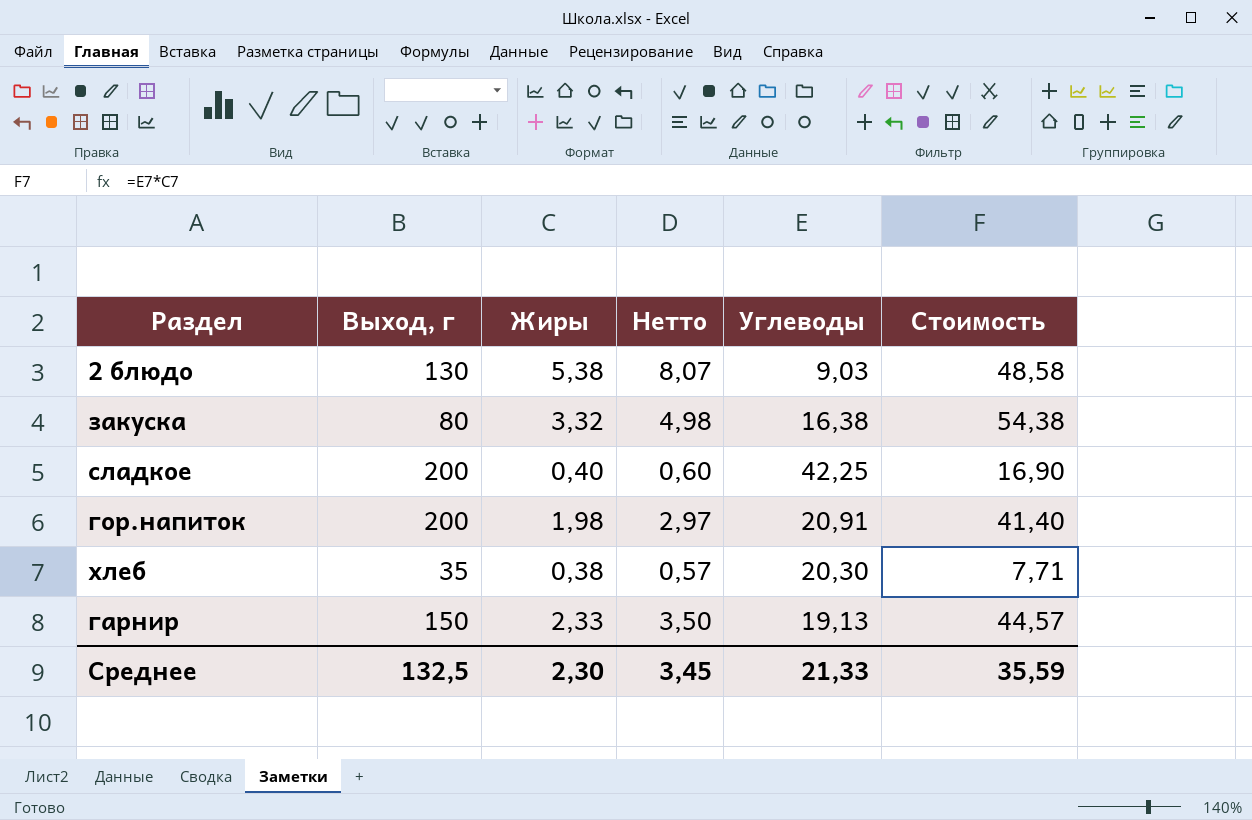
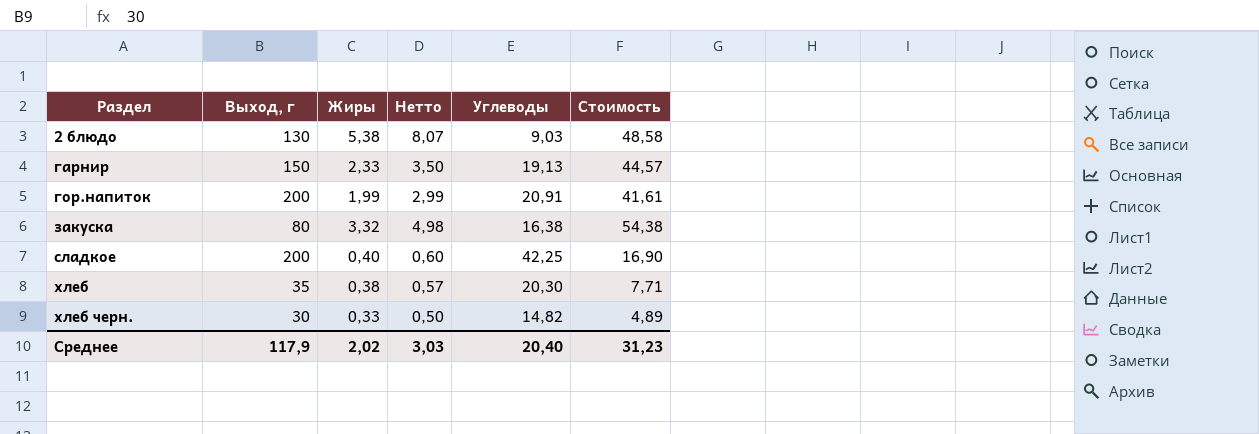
row order: none -> Раздел ascending
гор.напиток | Жиры: 1,98 -> 1,99
гор.напиток | Нетто: 2,97 -> 2,99
гор.напиток | Стоимость: 41,40 -> 41,61
row хлеб черн.: none -> 30 | 0,33 | 0,50 | 14,82 | 4,89
Среднее | Выход, г: 132,5 -> 117,9
Среднее | Жиры: 2,30 -> 2,02
Среднее | Нетто: 3,45 -> 3,03
Среднее | Углеводы: 21,33 -> 20,40
Среднее | Стоимость: 35,59 -> 31,23

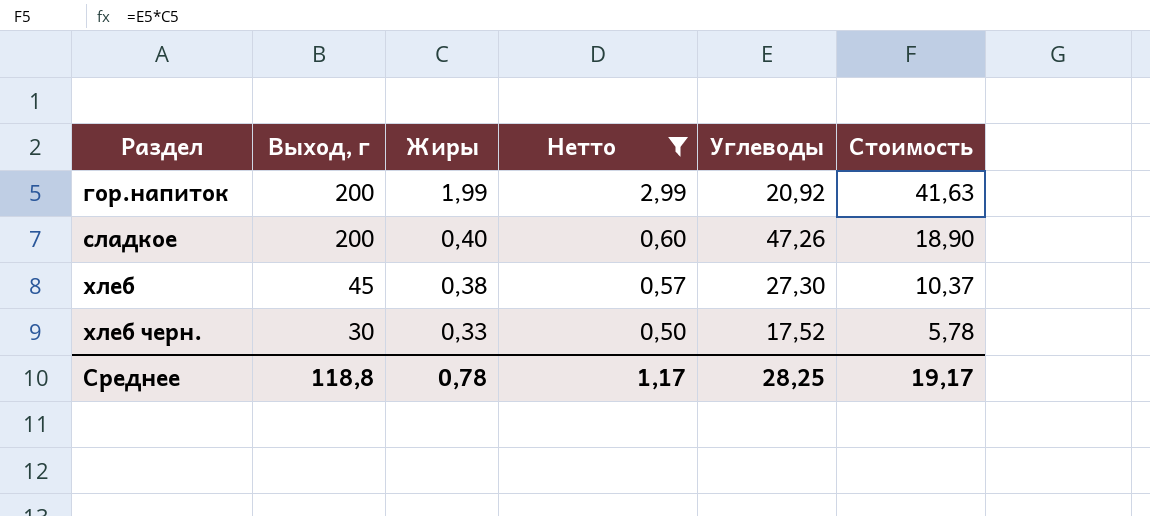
filter: none -> Нетто <= 2,99
гор.напиток | Углеводы: 20,91 -> 20,92
гор.напиток | Стоимость: 41,61 -> 41,63
сладкое | Углеводы: 42,25 -> 47,26
сладкое | Стоимость: 16,90 -> 18,90
хлеб | Выход, г: 35 -> 45
хлеб | Углеводы: 20,30 -> 27,30
хлеб | Стоимость: 7,71 -> 10,37
хлеб черн. | Углеводы: 14,82 -> 17,52
хлеб черн. | Стоимость: 4,89 -> 5,78
Среднее | Выход, г: 117,9 -> 118,8
Среднее | Жиры: 2,02 -> 0,78
Среднее | Нетто: 3,03 -> 1,17
Среднее | Углеводы: 20,40 -> 28,25
Среднее | Стоимость: 31,23 -> 19,17

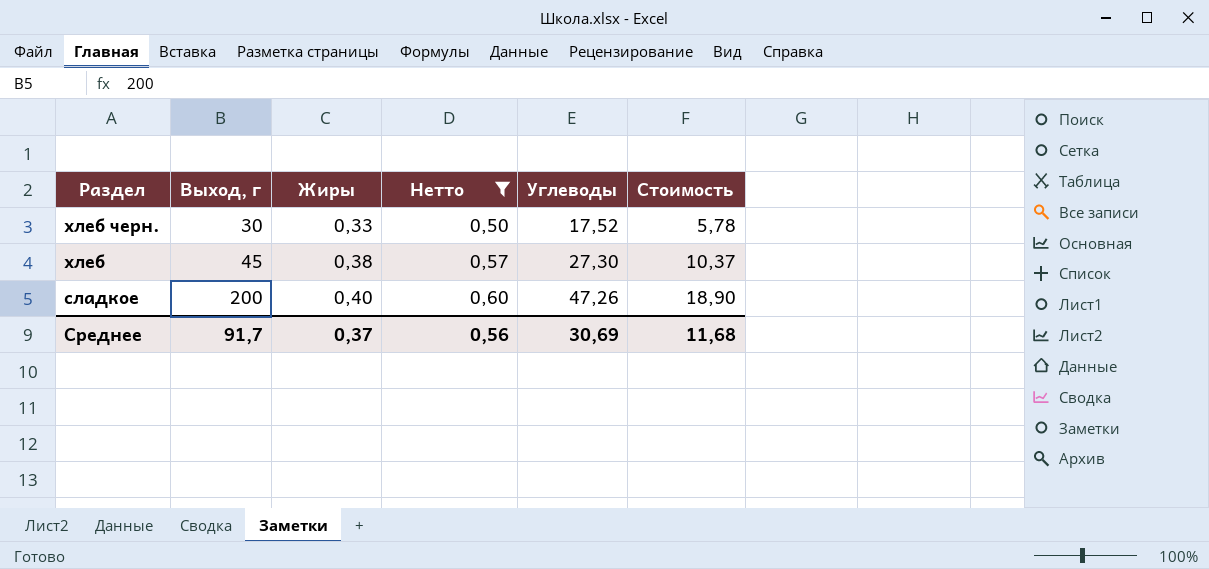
row order: Раздел ascending -> Раздел descending
row гор.напиток: 200 | 1,99 | 2,99 | 20,92 | 41,63 -> none
Среднее | Выход, г: 118,8 -> 91,7
Среднее | Жиры: 0,78 -> 0,37
Среднее | Нетто: 1,17 -> 0,56
Среднее | Углеводы: 28,25 -> 30,69
Среднее | Стоимость: 19,17 -> 11,68

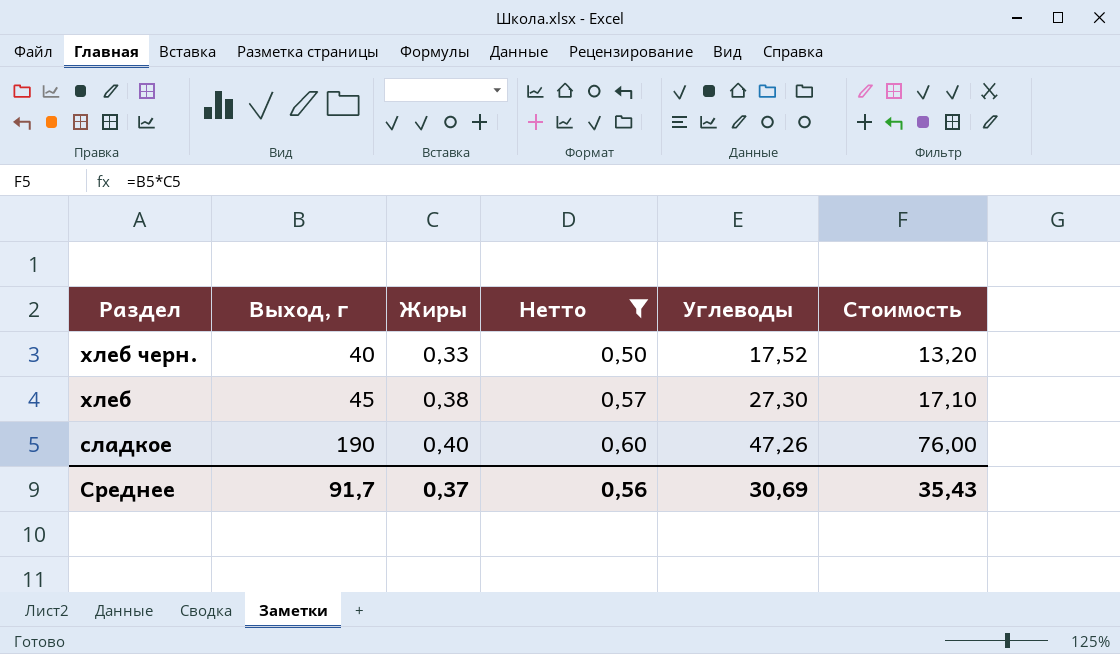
column Стоимость | formula: [Жиры] * [Углеводы] -> [Выход, г] * [Жиры]
хлеб черн. | Выход, г: 30 -> 40
сладкое | Выход, г: 200 -> 190
Среднее | Стоимость: 11,68 -> 35,43

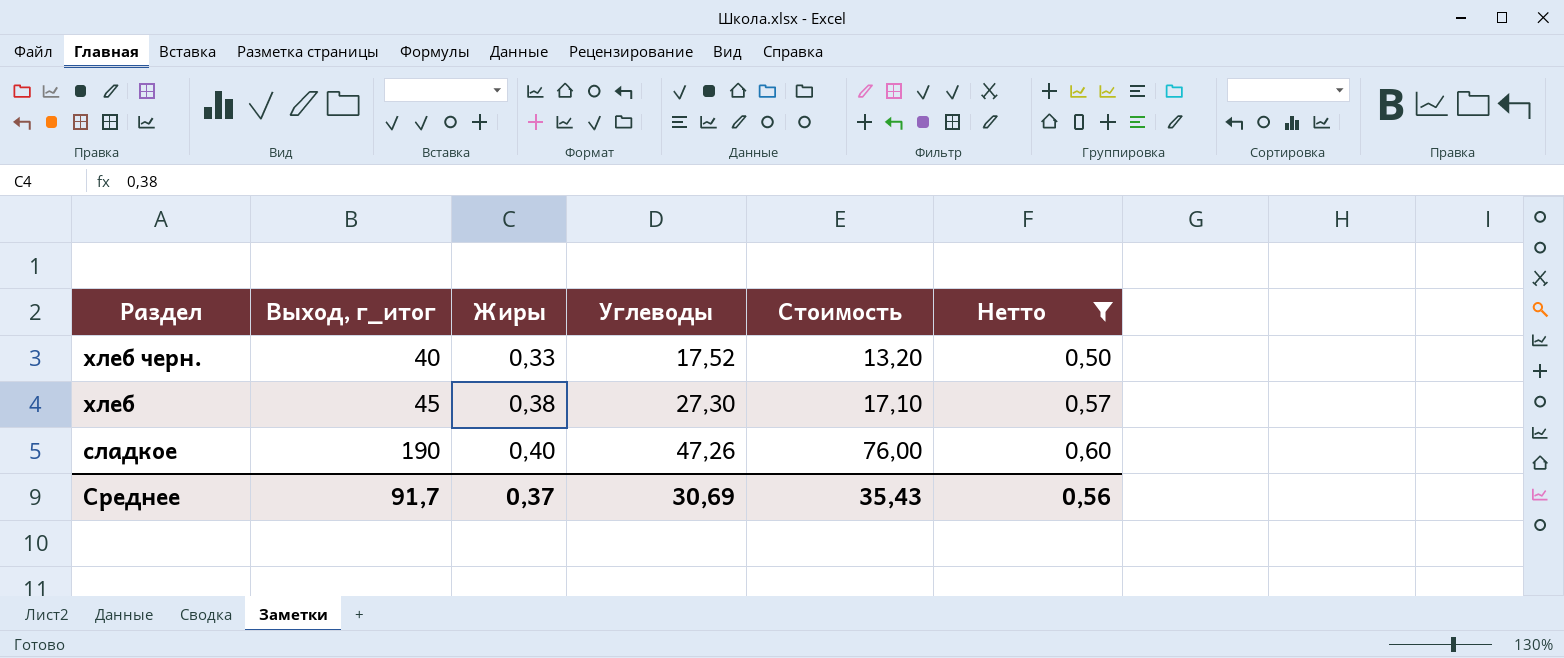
column name: Выход, г -> Выход, г_итог
column Нетто | position: 4 -> 6

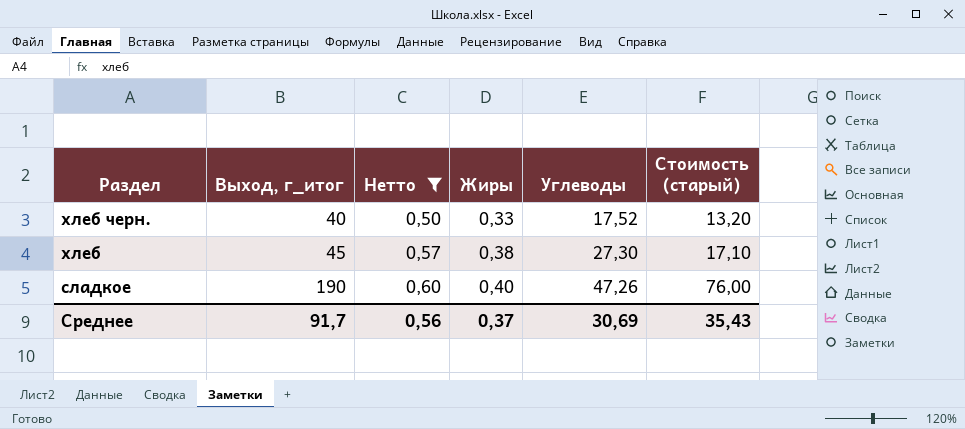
column Нетто | position: 6 -> 3
column name: Стоимость -> Стоимость (старый)

